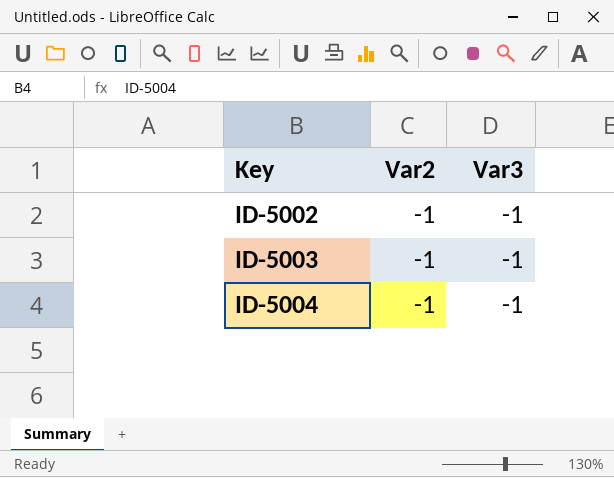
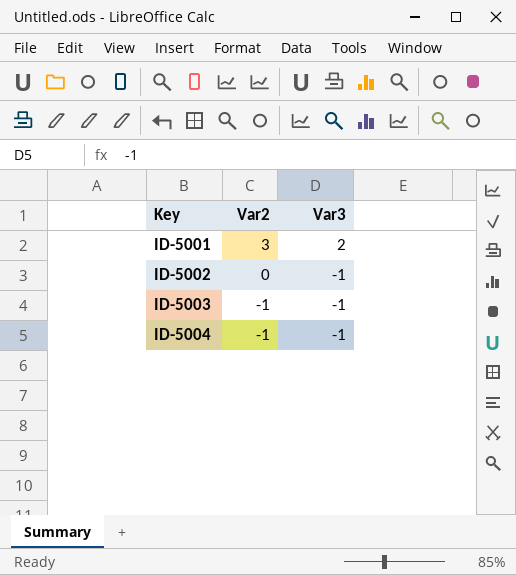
row ID-5001: none -> 3 | 2
ID-5002 | Var2: -1 -> 0

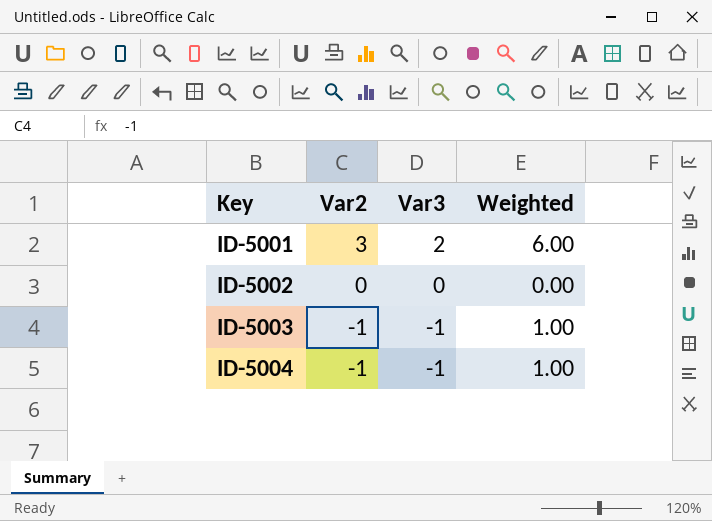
column Weighted | formula: none -> [Var2] * [Var3]
ID-5002 | Var3: -1 -> 0

